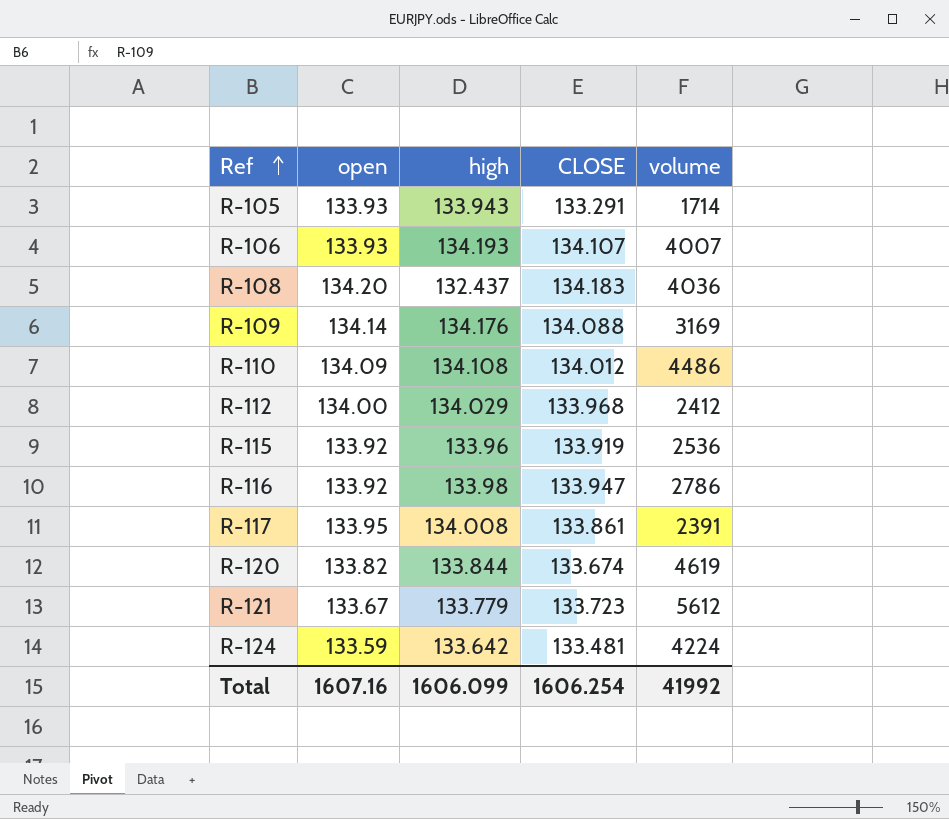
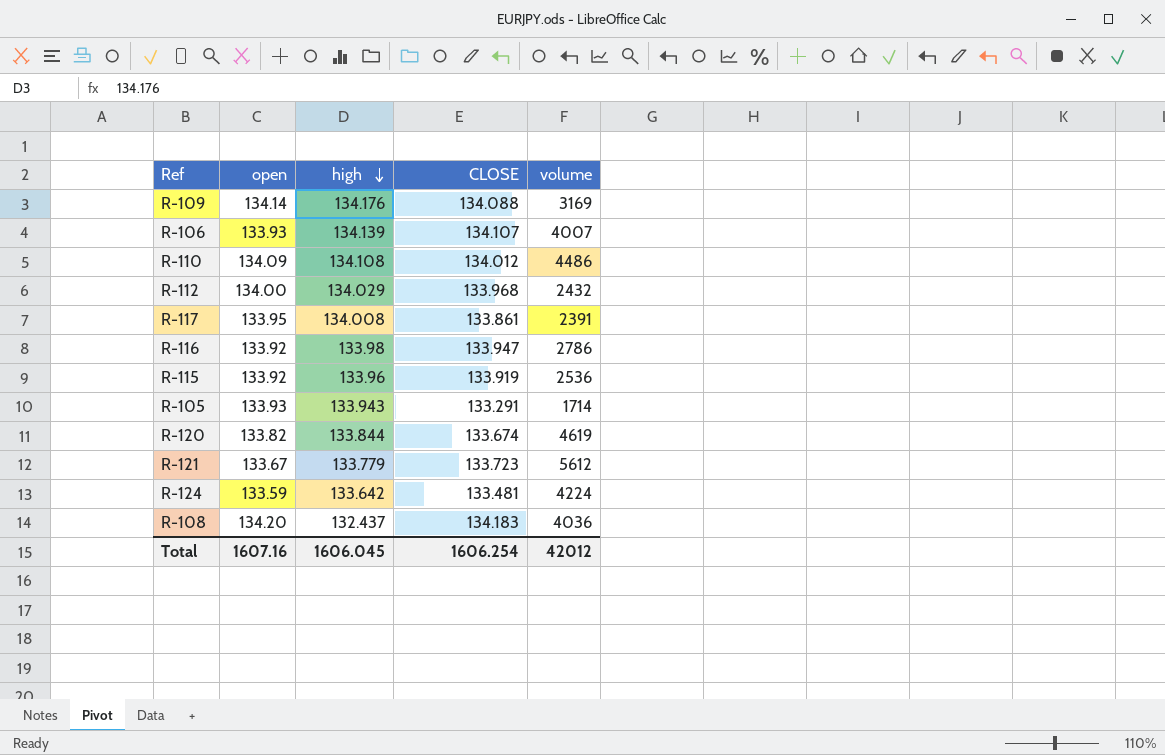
row order: Ref ascending -> high descending
R-106 | high: 134.193 -> 134.139
R-112 | volume: 2412 -> 2432
Total | high: 1606.099 -> 1606.045
Total | volume: 41992 -> 42012

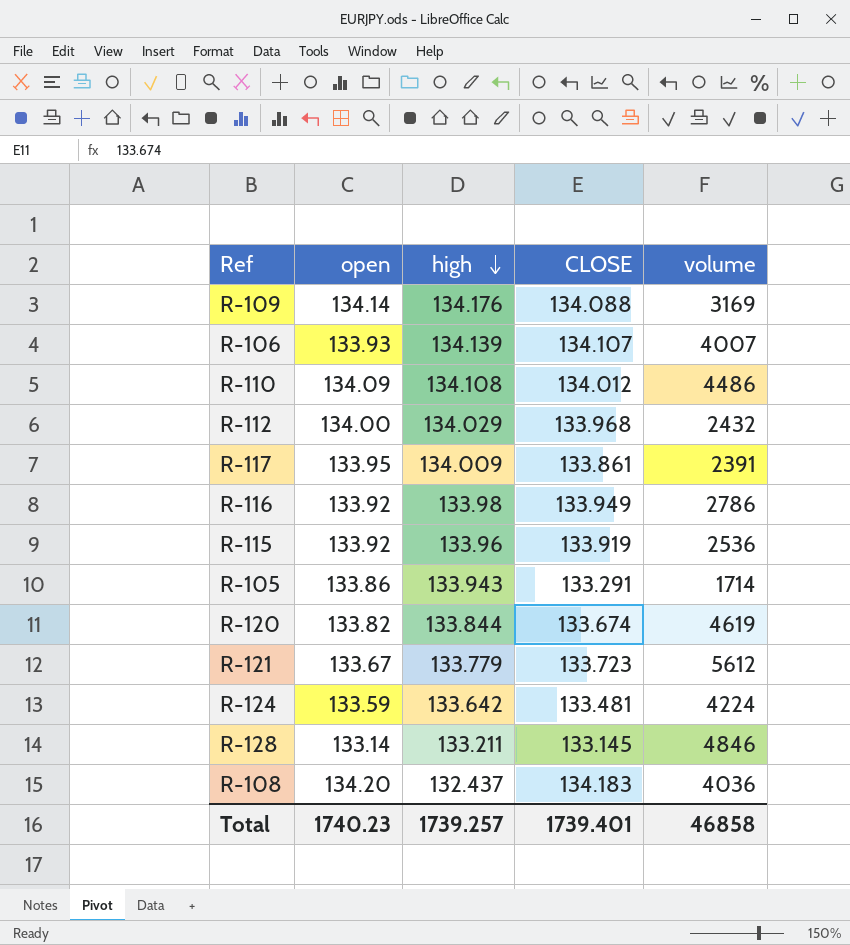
R-117 | high: 134.008 -> 134.009
R-116 | CLOSE: 133.947 -> 133.949
R-105 | open: 133.93 -> 133.86
row R-128: none -> 133.14 | 133.211 | 133.145 | 4846
Total | open: 1607.16 -> 1740.23
Total | high: 1606.045 -> 1739.257
Total | CLOSE: 1606.254 -> 1739.401
Total | volume: 42012 -> 46858

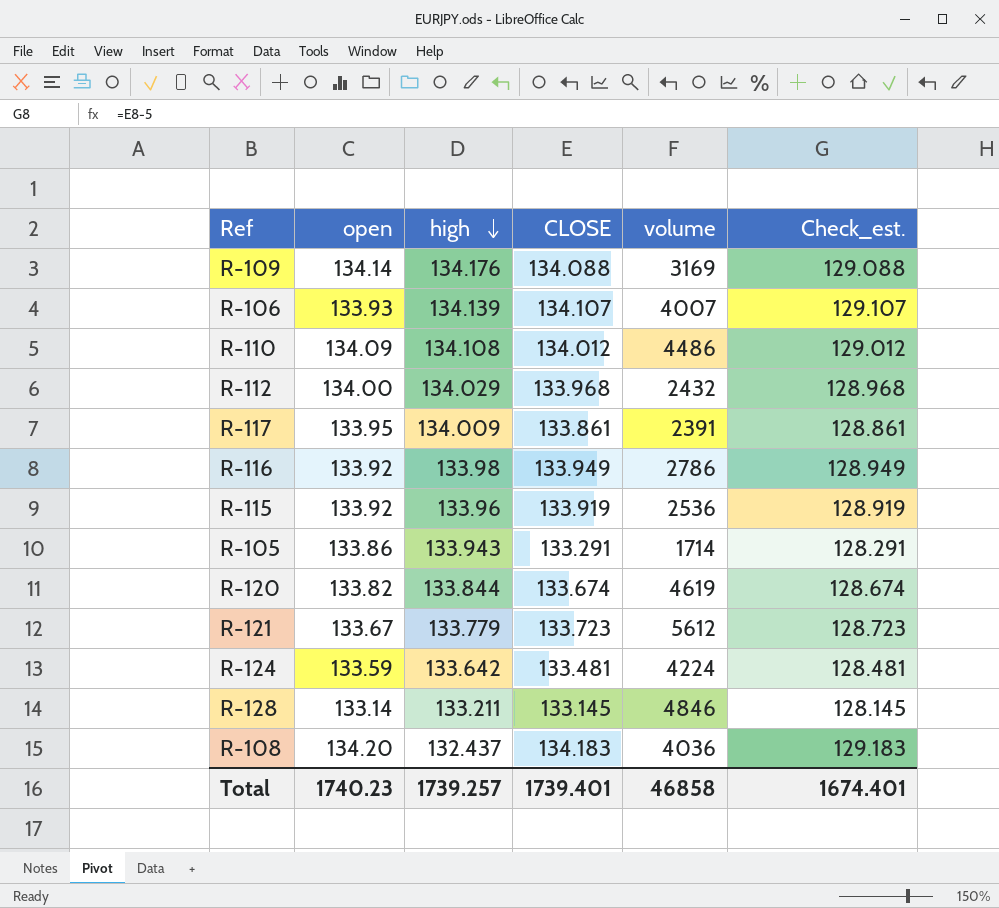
column Check_est. | formula: none -> [CLOSE] - 5

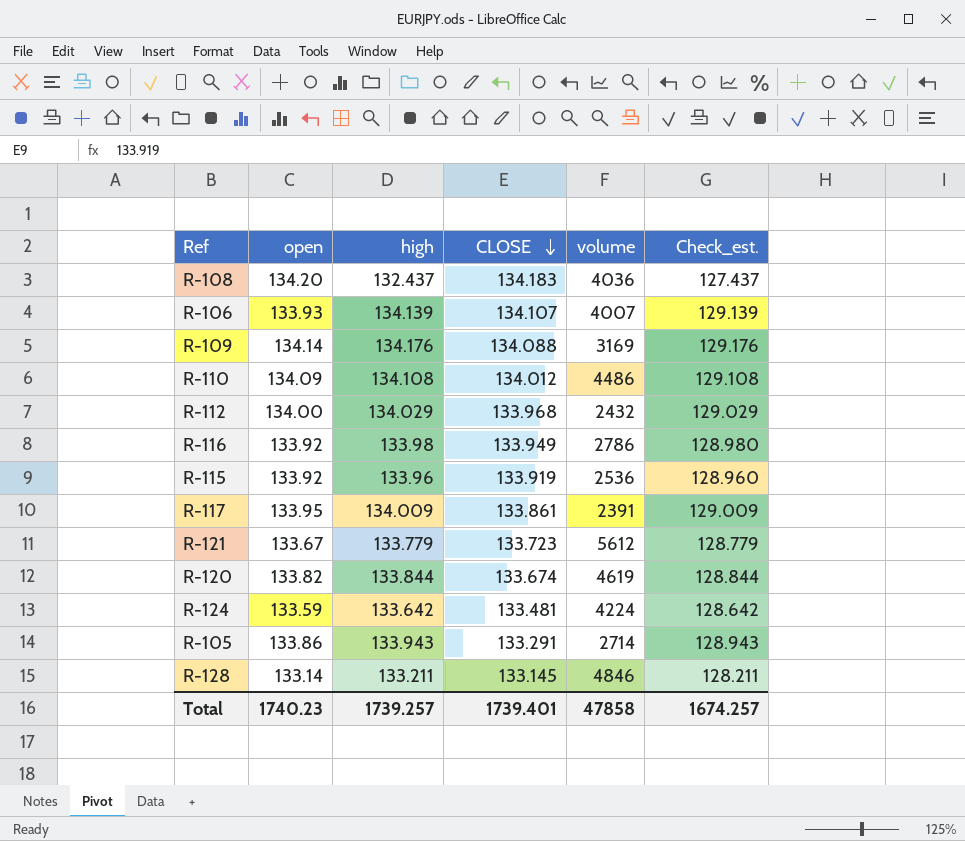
row order: high descending -> CLOSE descending
column Check_est. | formula: [CLOSE] - 5 -> [high] - 5
R-105 | volume: 1714 -> 2714
Total | volume: 46858 -> 47858
Total | Check_est.: 1674.401 -> 1674.257

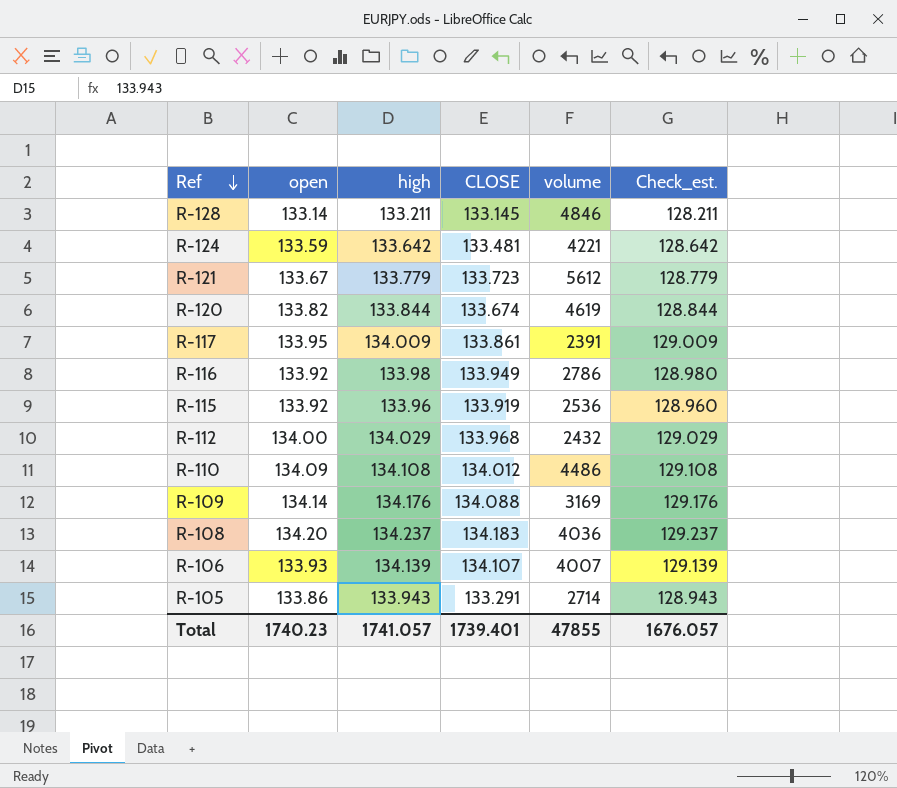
row order: CLOSE descending -> Ref descending
R-124 | volume: 4224 -> 4221
R-108 | high: 132.437 -> 134.237
R-108 | Check_est.: 127.437 -> 129.237
Total | high: 1739.257 -> 1741.057
Total | volume: 47858 -> 47855
Total | Check_est.: 1674.257 -> 1676.057

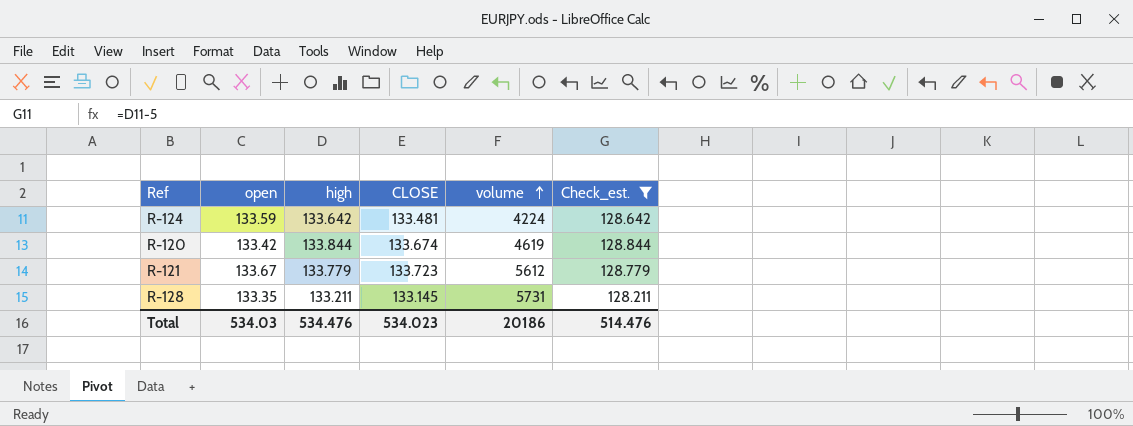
filter: none -> Check_est. <= 128.844
row order: Ref descending -> volume ascending
R-124 | volume: 4221 -> 4224
R-120 | open: 133.82 -> 133.42
R-128 | open: 133.14 -> 133.35
R-128 | volume: 4846 -> 5731
Total | open: 1740.23 -> 534.03
Total | high: 1741.057 -> 534.476
Total | CLOSE: 1739.401 -> 534.023
Total | volume: 47855 -> 20186
Total | Check_est.: 1676.057 -> 514.476

